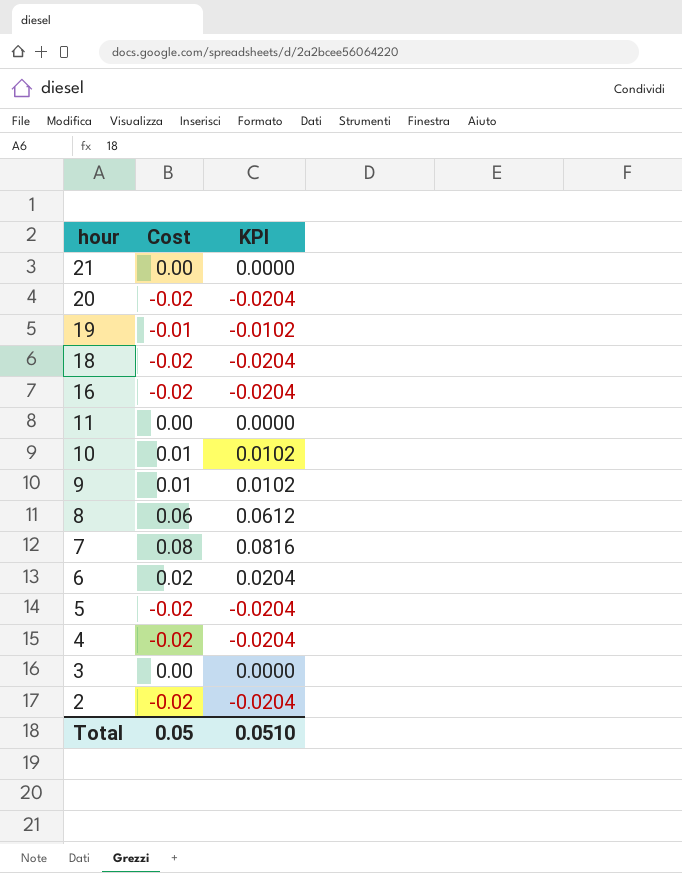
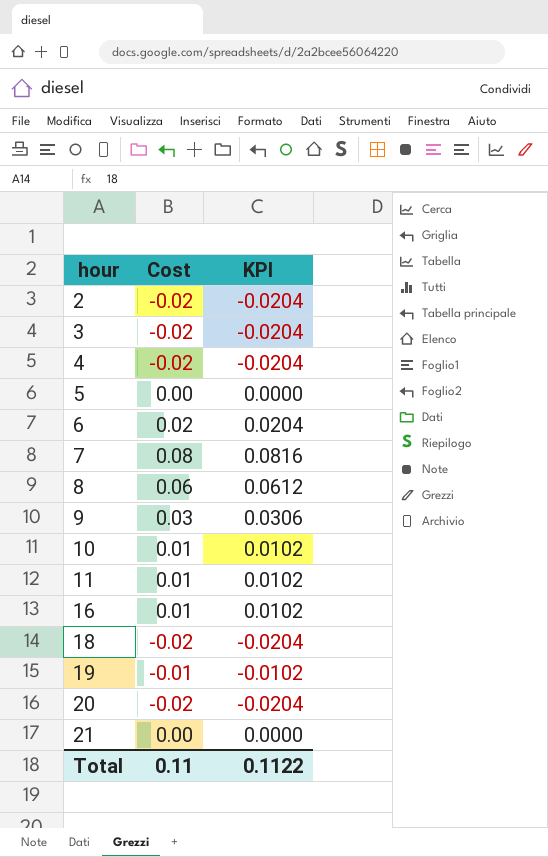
row order: hour descending -> hour ascending
3 | Cost: 0.00 -> -0.02
3 | KPI: 0.0000 -> -0.0204
5 | Cost: -0.02 -> 0.00
5 | KPI: -0.0204 -> 0.0000
9 | Cost: 0.01 -> 0.03
9 | KPI: 0.0102 -> 0.0306
11 | Cost: 0.00 -> 0.01
11 | KPI: 0.0000 -> 0.0102
16 | Cost: -0.02 -> 0.01
16 | KPI: -0.0204 -> 0.0102
Total | Cost: 0.05 -> 0.11
Total | KPI: 0.0510 -> 0.1122

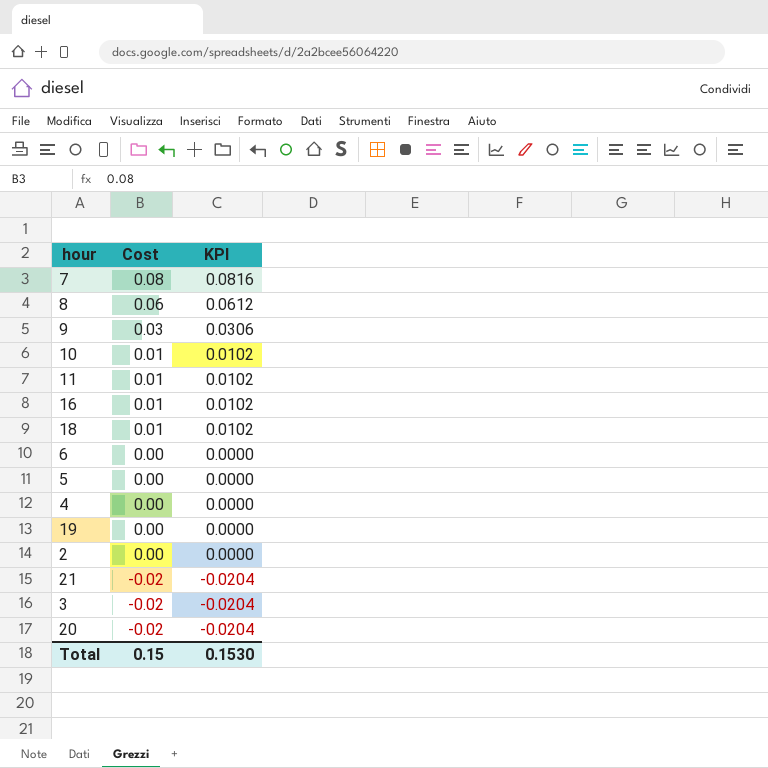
row order: hour ascending -> Cost descending
18 | Cost: -0.02 -> 0.01
18 | KPI: -0.0204 -> 0.0102
6 | Cost: 0.02 -> 0.00
6 | KPI: 0.0204 -> 0.0000
4 | Cost: -0.02 -> 0.00
4 | KPI: -0.0204 -> 0.0000
19 | Cost: -0.01 -> 0.00
19 | KPI: -0.0102 -> 0.0000
2 | Cost: -0.02 -> 0.00
2 | KPI: -0.0204 -> 0.0000
21 | Cost: 0.00 -> -0.02
21 | KPI: 0.0000 -> -0.0204
Total | Cost: 0.11 -> 0.15
Total | KPI: 0.1122 -> 0.1530

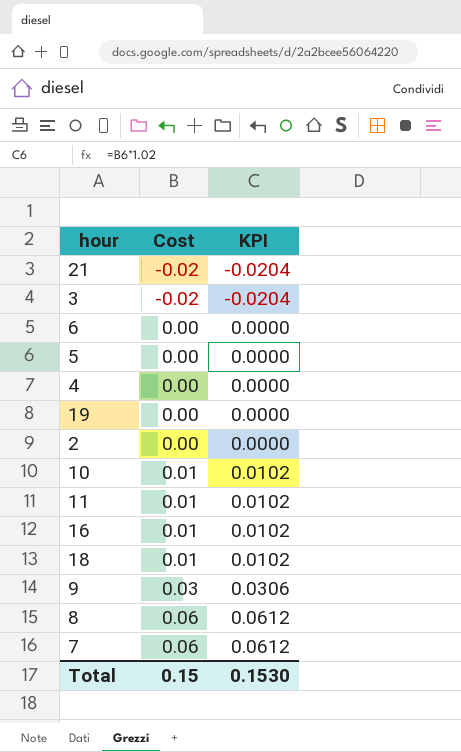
row order: Cost descending -> Cost ascending
row 20: -0.02 | -0.0204 -> none
7 | Cost: 0.08 -> 0.06
7 | KPI: 0.0816 -> 0.0612

